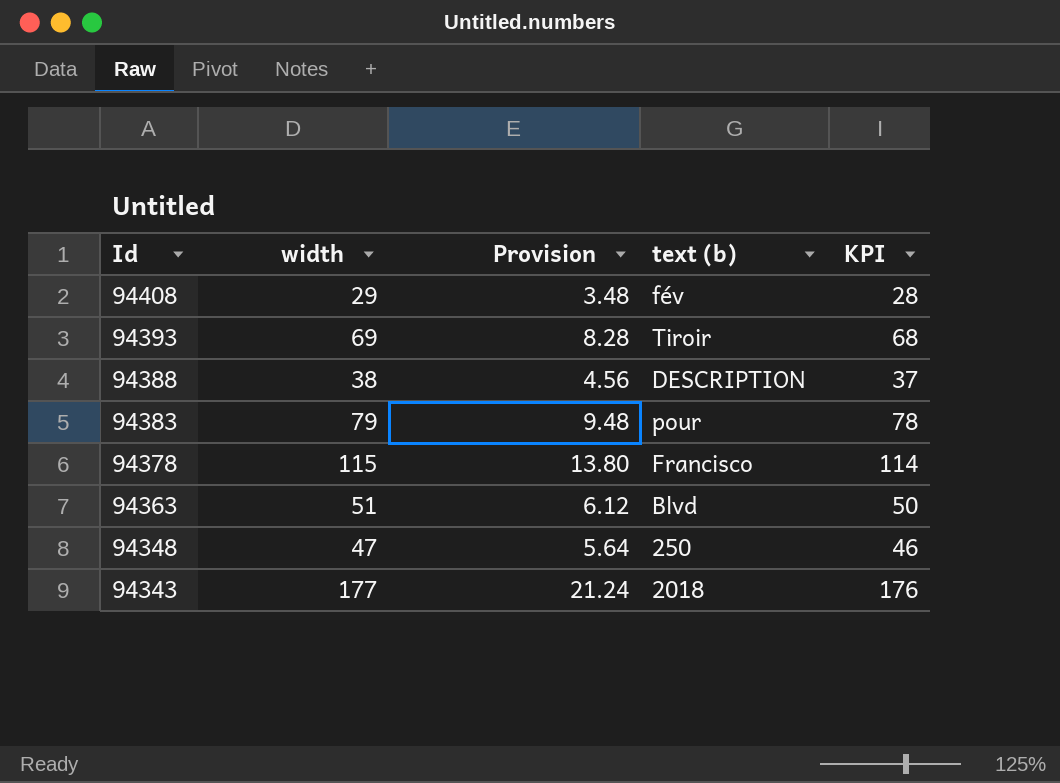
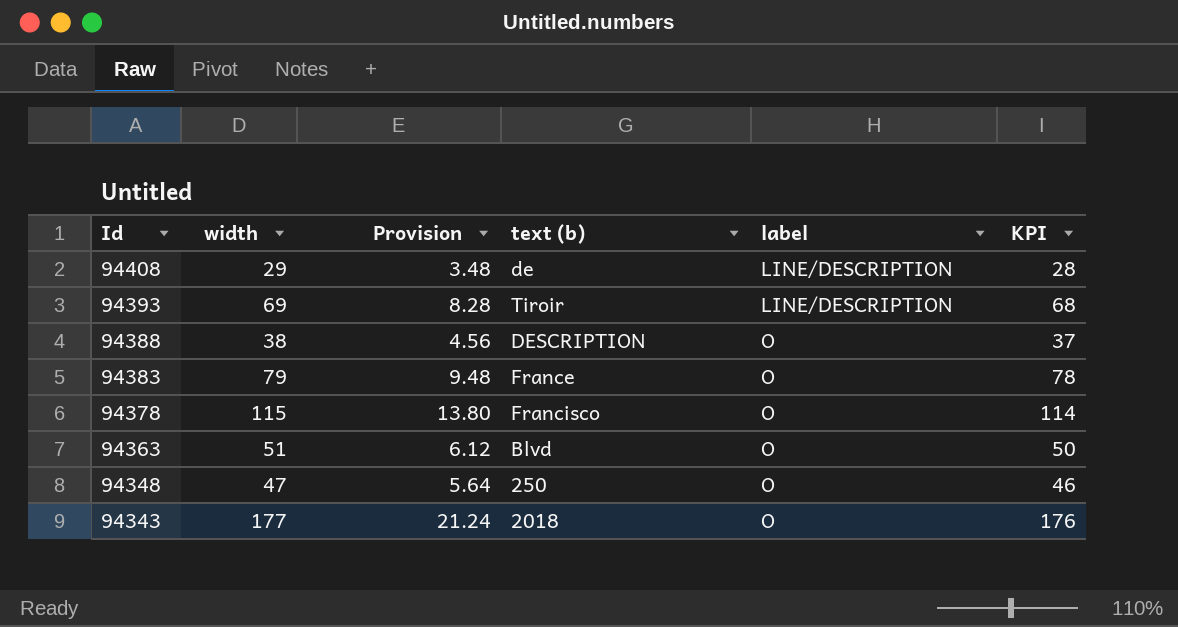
column label | position: none -> 5
94408 | text (b): fév -> de
94383 | text (b): pour -> France

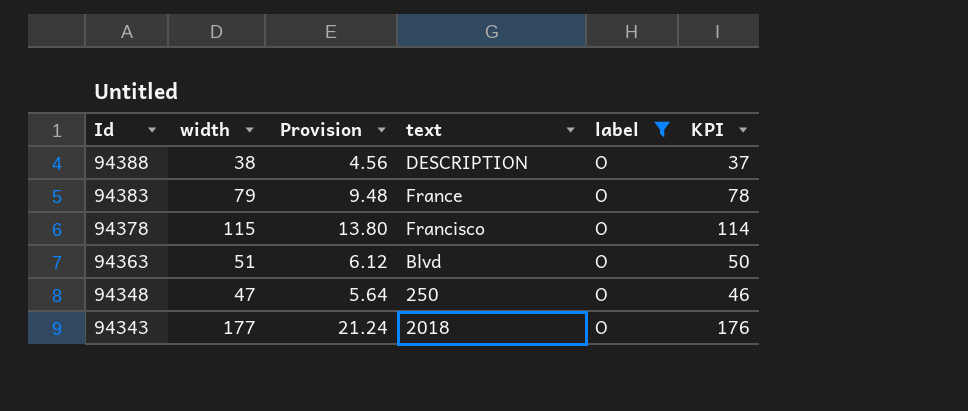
filter: none -> label = O
column name: text (b) -> text

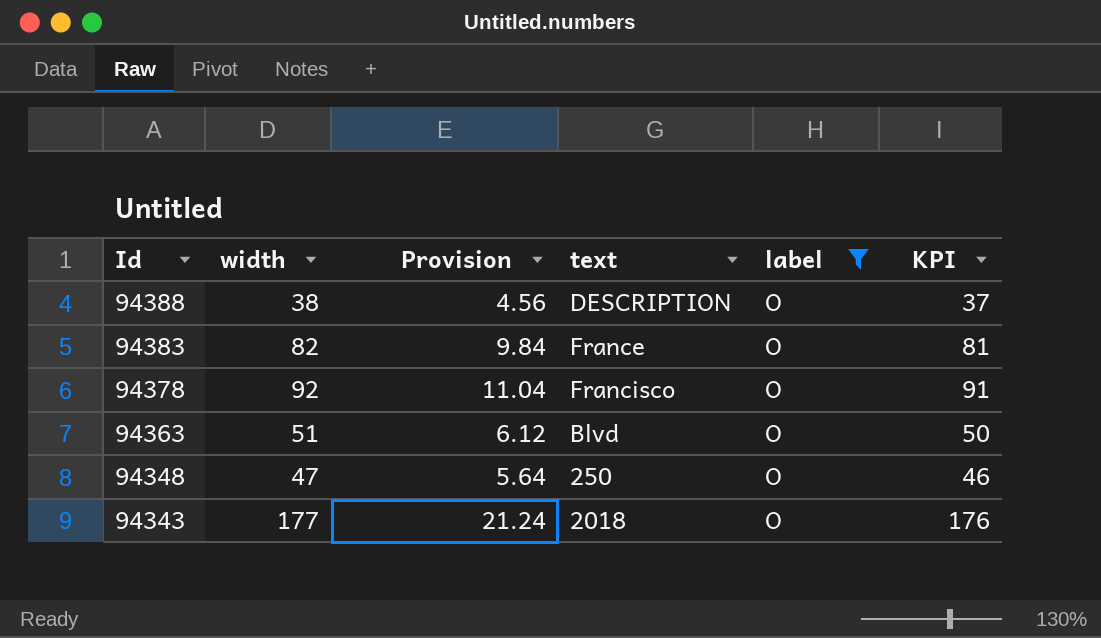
94383 | width: 79 -> 82
94383 | Provision: 9.48 -> 9.84
94383 | KPI: 78 -> 81
94378 | width: 115 -> 92
94378 | Provision: 13.80 -> 11.04
94378 | KPI: 114 -> 91

